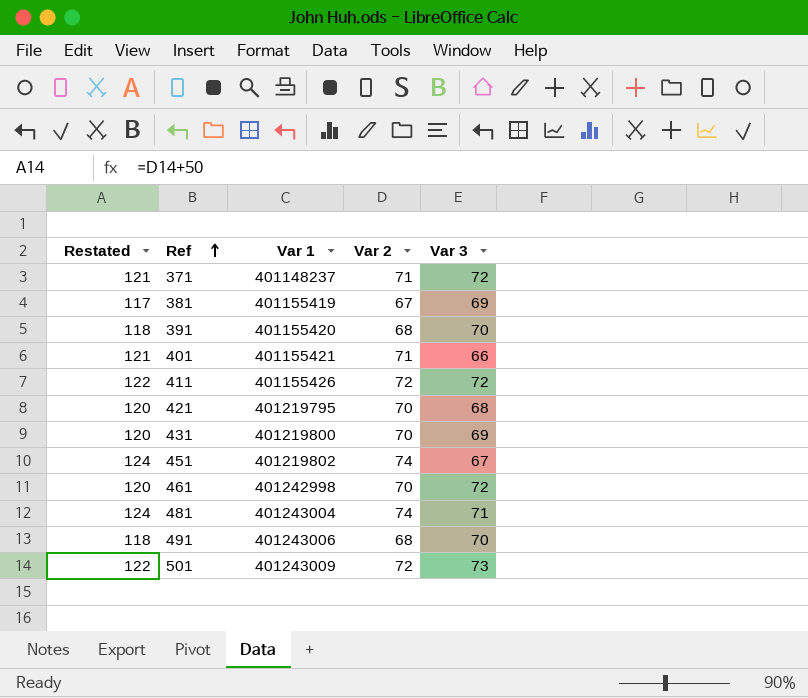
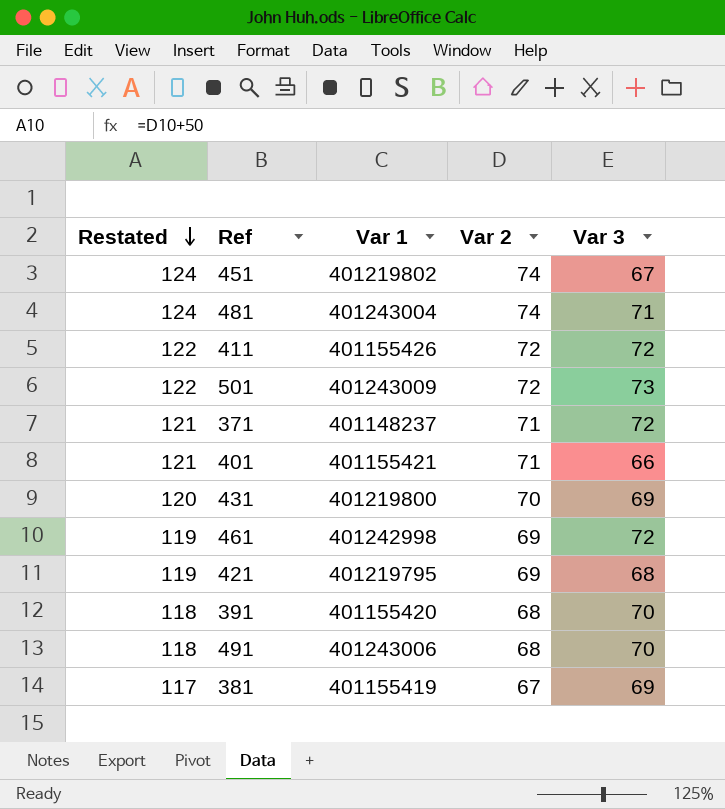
row order: Ref ascending -> Restated descending
461 | Restated: 120 -> 119
461 | Var 2: 70 -> 69
421 | Restated: 120 -> 119
421 | Var 2: 70 -> 69

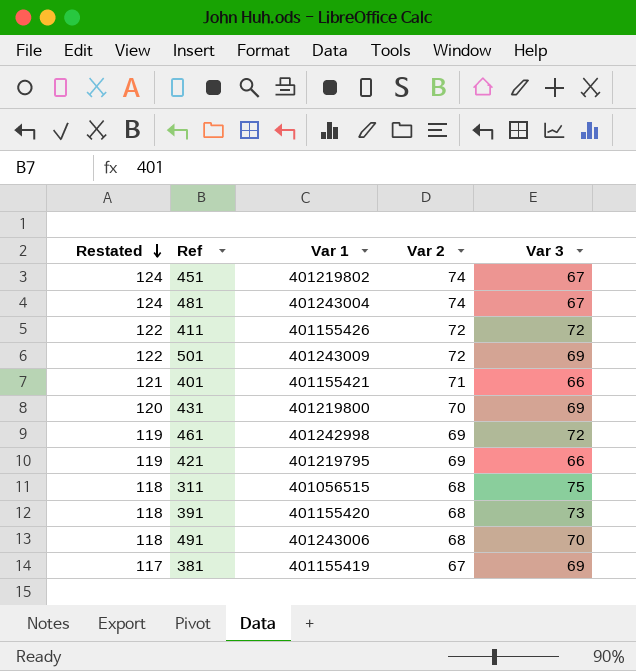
row 371: 121 | 401148237 | 71 | 72 -> none
481 | Var 3: 71 -> 67
501 | Var 3: 73 -> 69
421 | Var 3: 68 -> 66
row 311: none -> 118 | 401056515 | 68 | 75
391 | Var 3: 70 -> 73

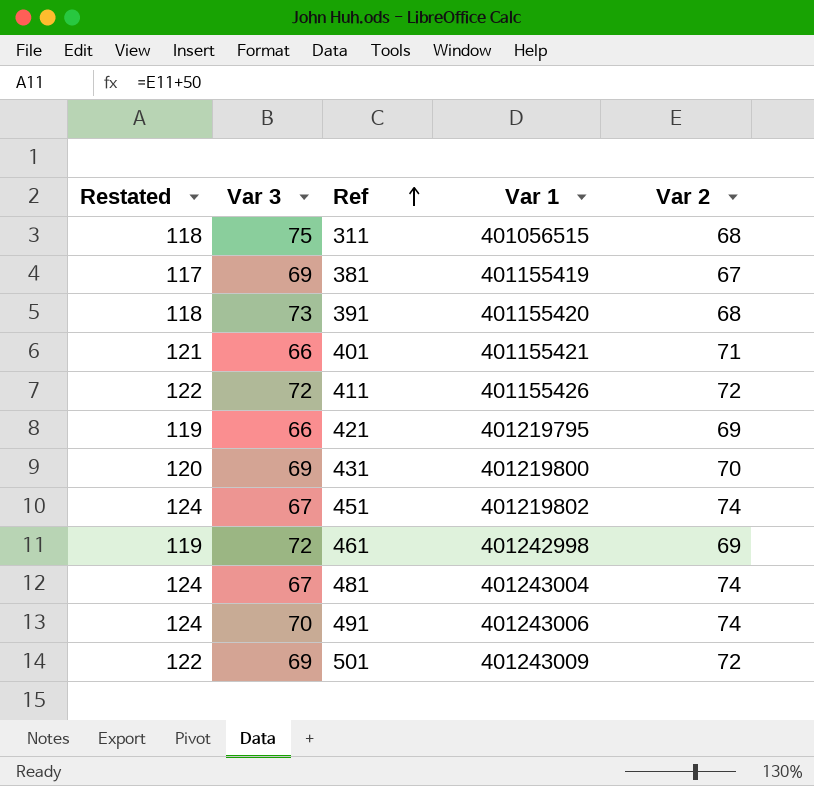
row order: Restated descending -> Ref ascending
column Var 3 | position: 5 -> 2
491 | Restated: 118 -> 124
491 | Var 2: 68 -> 74

